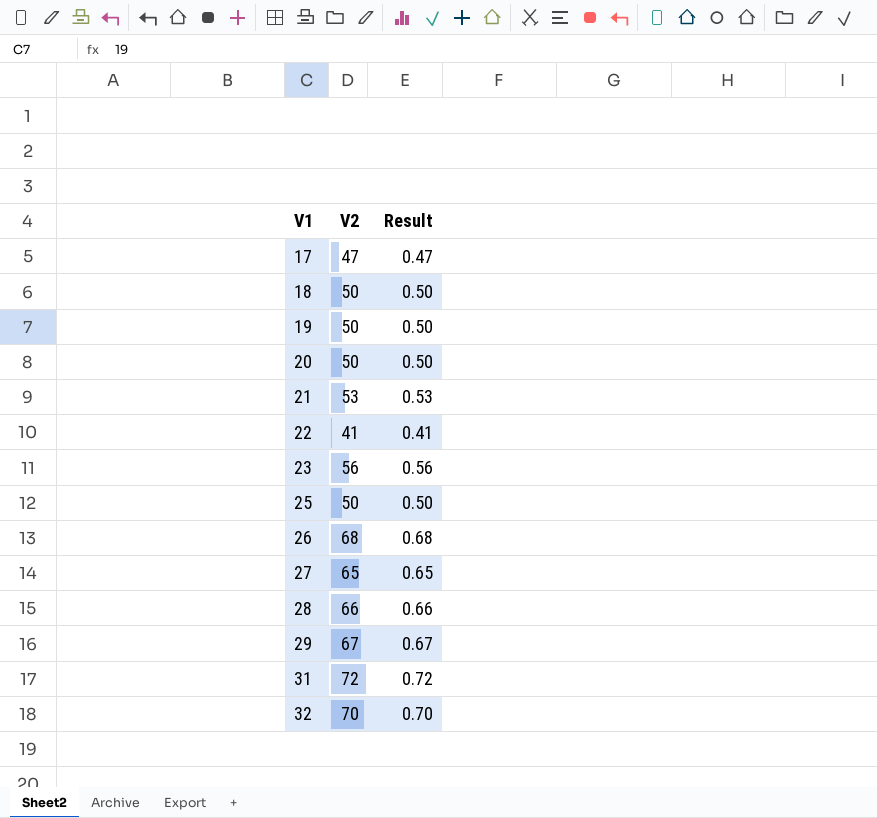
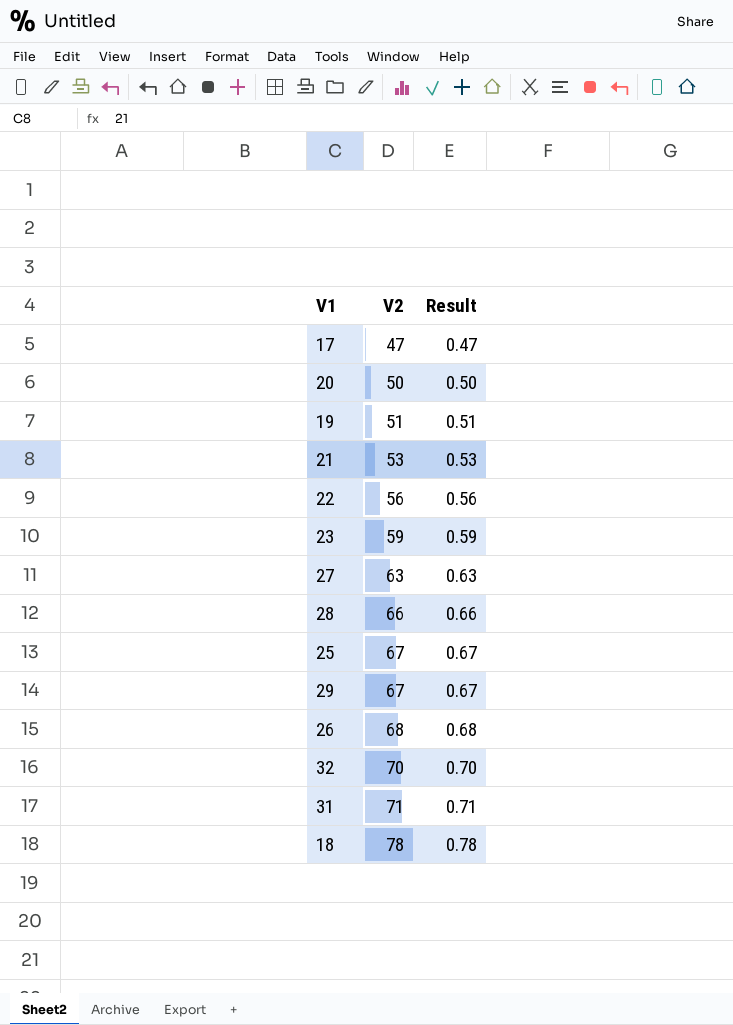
row order: V1 ascending -> V2 ascending
19 | V2: 50 -> 51
19 | Result: 0.50 -> 0.51
22 | V2: 41 -> 56
22 | Result: 0.41 -> 0.56
23 | V2: 56 -> 59
23 | Result: 0.56 -> 0.59
27 | V2: 65 -> 63
27 | Result: 0.65 -> 0.63
25 | V2: 50 -> 67
25 | Result: 0.50 -> 0.67
31 | V2: 72 -> 71
31 | Result: 0.72 -> 0.71
18 | V2: 50 -> 78
18 | Result: 0.50 -> 0.78

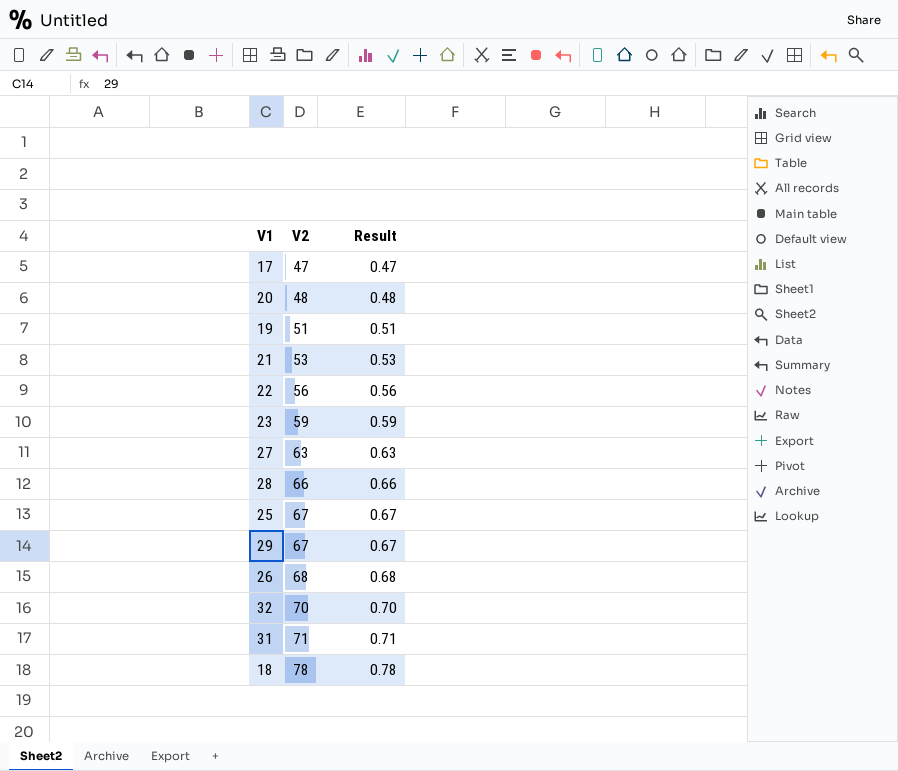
20 | V2: 50 -> 48
20 | Result: 0.50 -> 0.48

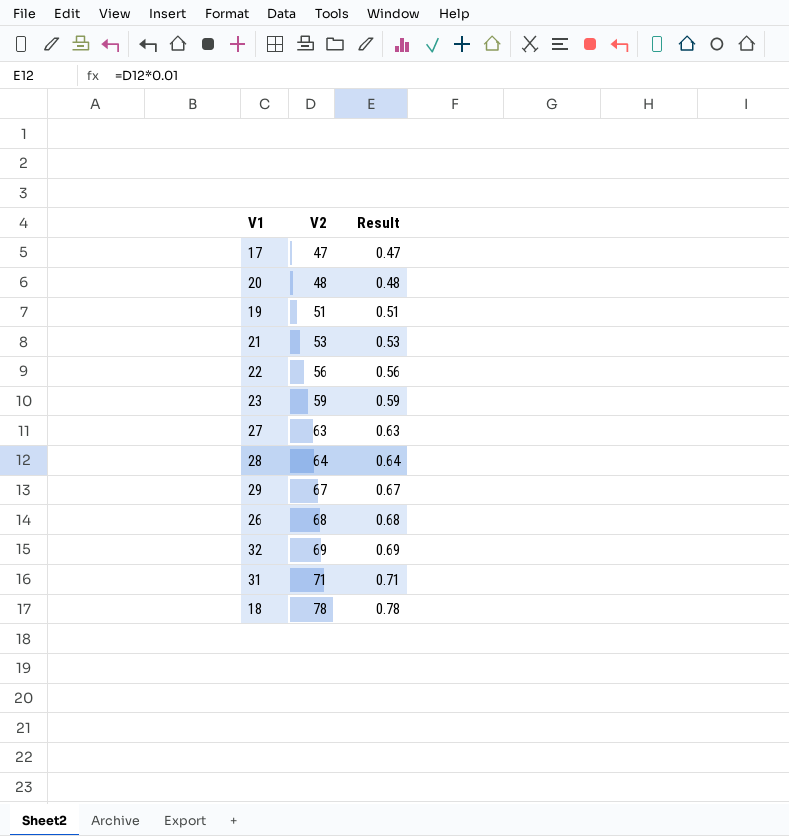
row 25: 67 | 0.67 -> none
28 | V2: 66 -> 64
28 | Result: 0.66 -> 0.64
32 | V2: 70 -> 69
32 | Result: 0.70 -> 0.69

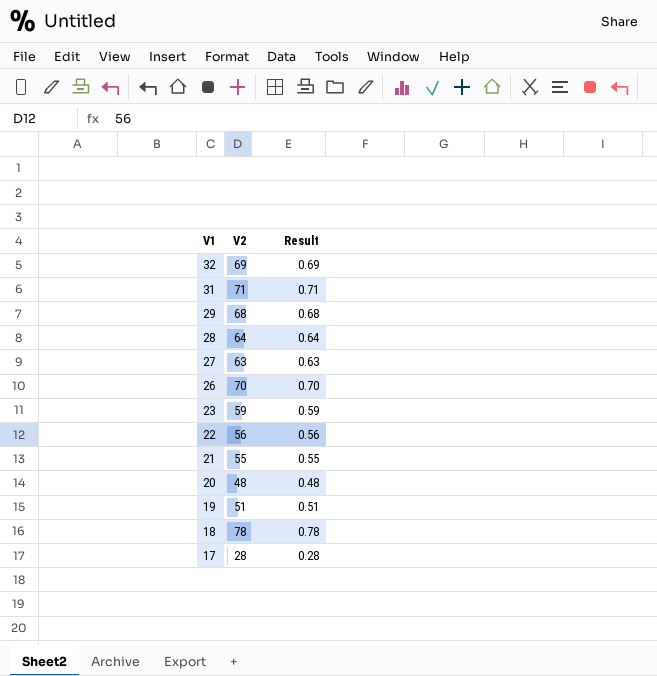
row order: V2 ascending -> V1 descending
29 | V2: 67 -> 68
29 | Result: 0.67 -> 0.68
26 | V2: 68 -> 70
26 | Result: 0.68 -> 0.70
21 | V2: 53 -> 55
21 | Result: 0.53 -> 0.55
17 | V2: 47 -> 28
17 | Result: 0.47 -> 0.28

